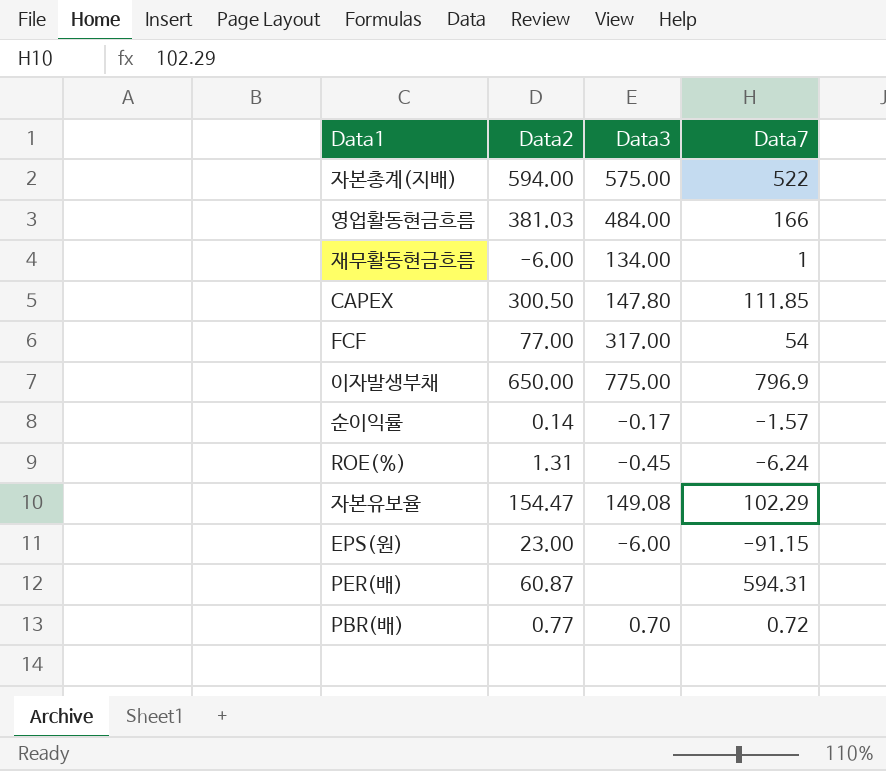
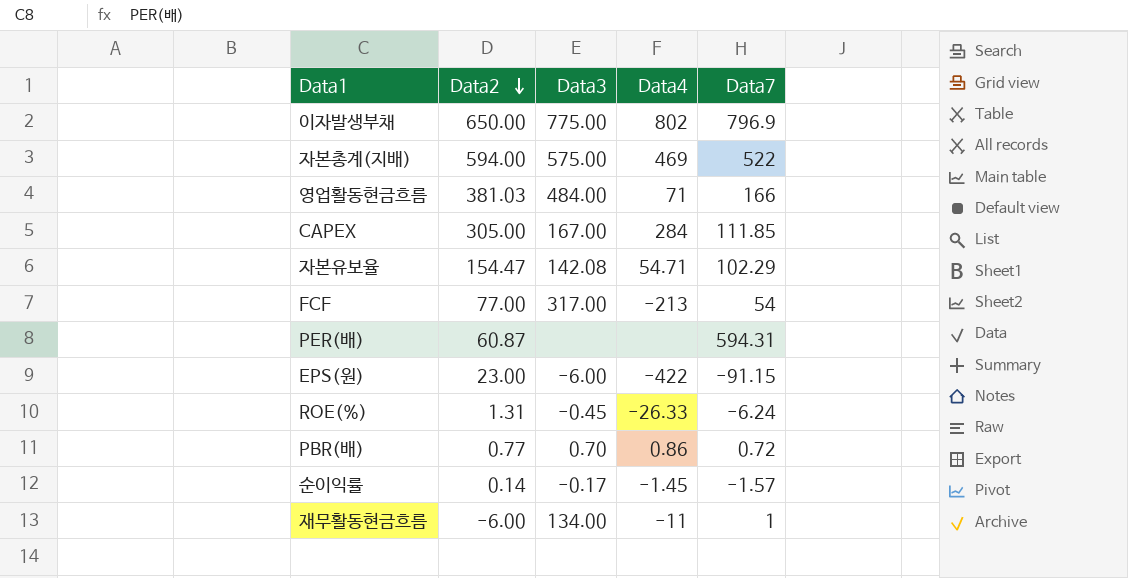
row order: none -> Data2 descending
column Data4 | position: none -> 4
CAPEX | Data2: 300.50 -> 305.00
CAPEX | Data3: 147.80 -> 167.00
자본유보율 | Data3: 149.08 -> 142.08

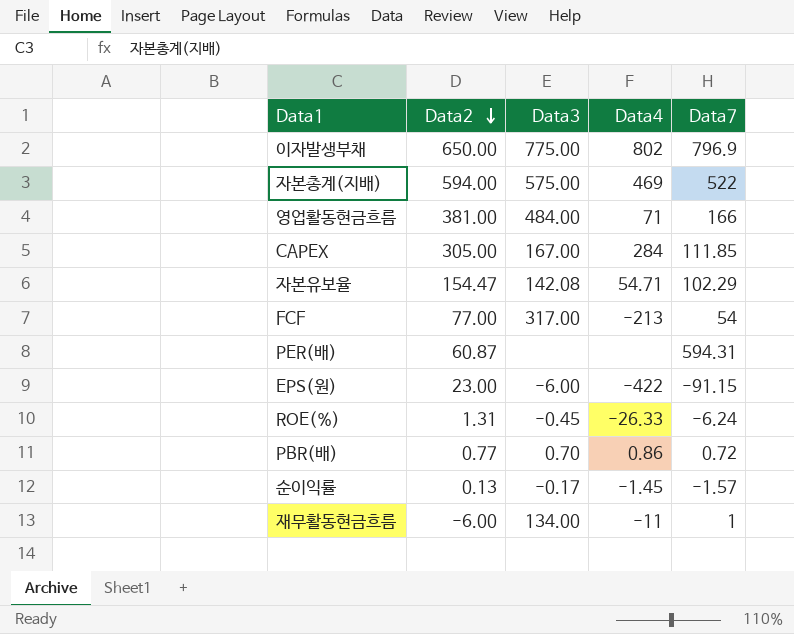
영업활동현금흐름 | Data2: 381.03 -> 381.00
순이익률 | Data2: 0.14 -> 0.13

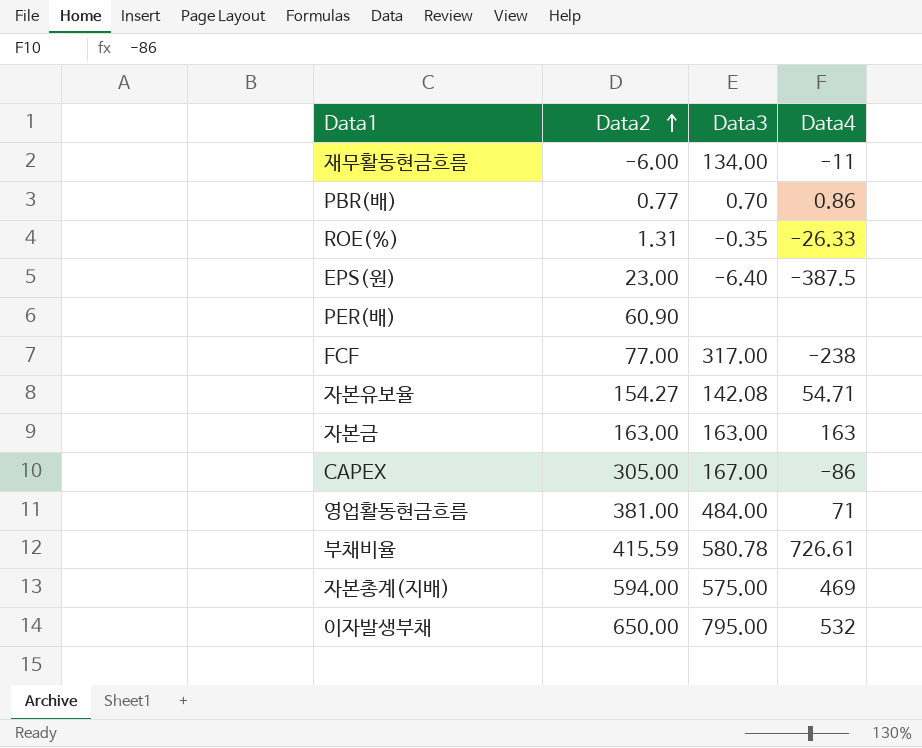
row order: Data2 descending -> Data2 ascending
column Data7 | position: 5 -> none
row 순이익률: 0.13 | -0.17 | -1.45 | -1.57 -> none
ROE(%) | Data3: -0.45 -> -0.35
EPS(원) | Data3: -6.00 -> -6.40
EPS(원) | Data4: -422 -> -387.5
PER(배) | Data2: 60.87 -> 60.90
FCF | Data4: -213 -> -238
자본유보율 | Data2: 154.47 -> 154.27
row 자본금: none -> 163.00 | 163.00 | 163
CAPEX | Data4: 284 -> -86
row 부채비율: none -> 415.59 | 580.78 | 726.61
이자발생부채 | Data3: 775.00 -> 795.00
이자발생부채 | Data4: 802 -> 532

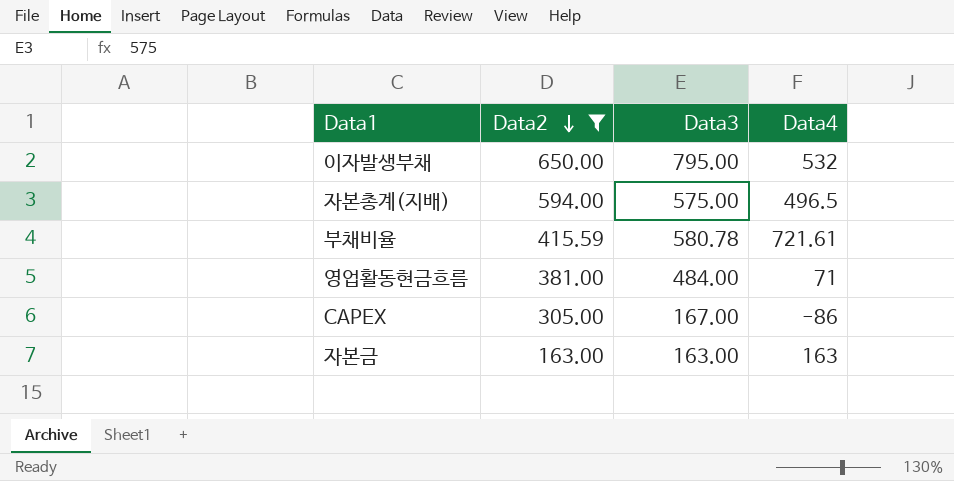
filter: none -> Data2 >= 163.00
row order: Data2 ascending -> Data2 descending
자본총계(지배) | Data4: 469 -> 496.5
부채비율 | Data4: 726.61 -> 721.61

